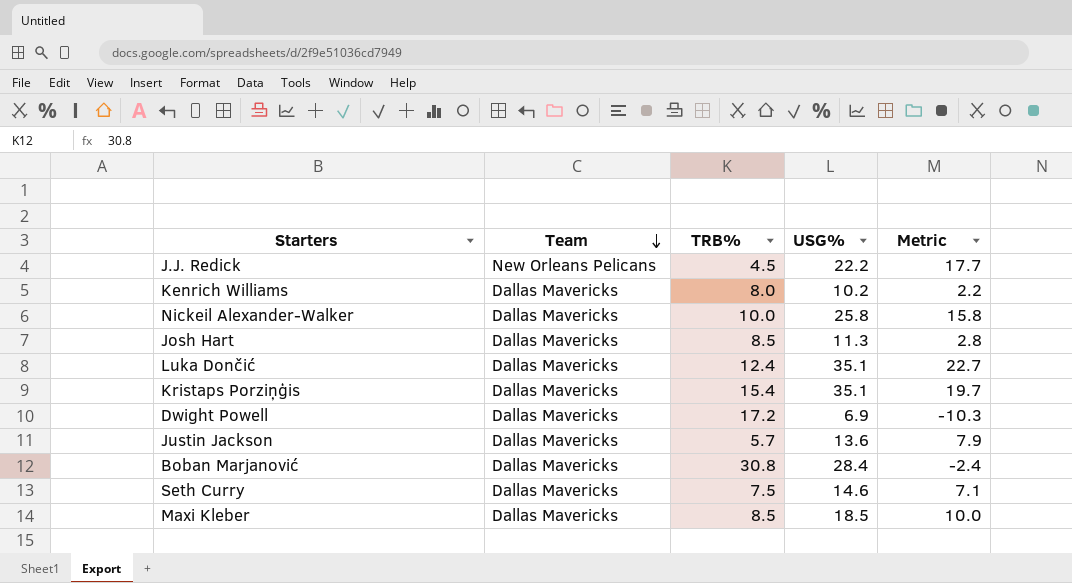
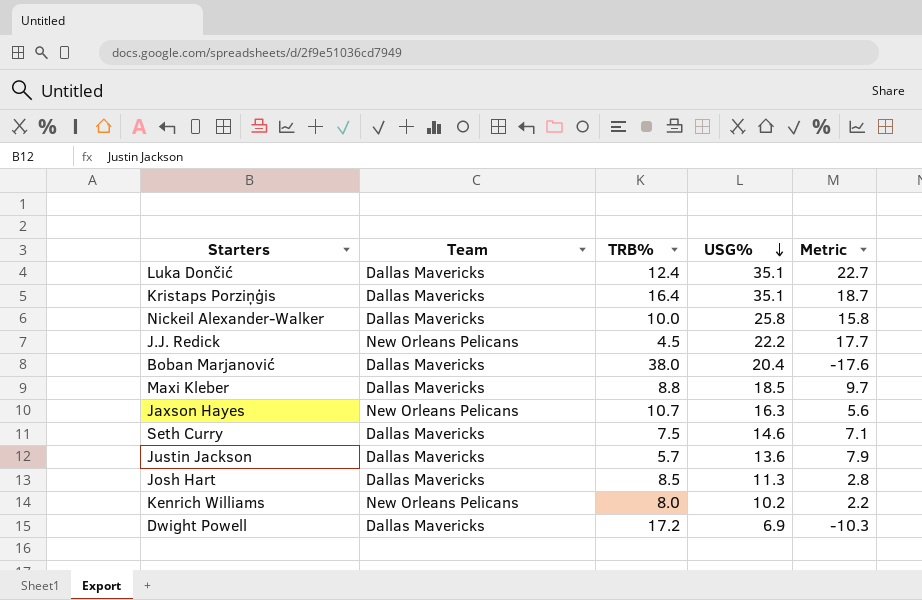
row order: Team descending -> USG% descending
Kristaps Porziņģis | TRB%: 15.4 -> 16.4
Kristaps Porziņģis | Metric: 19.7 -> 18.7
Boban Marjanović | TRB%: 30.8 -> 38.0
Boban Marjanović | USG%: 28.4 -> 20.4
Boban Marjanović | Metric: -2.4 -> -17.6
Maxi Kleber | TRB%: 8.5 -> 8.8
Maxi Kleber | Metric: 10.0 -> 9.7
row Jaxson Hayes: none -> New Orleans Pelicans | 10.7 | 16.3 | 5.6
Kenrich Williams | Team: Dallas Mavericks -> New Orleans Pelicans

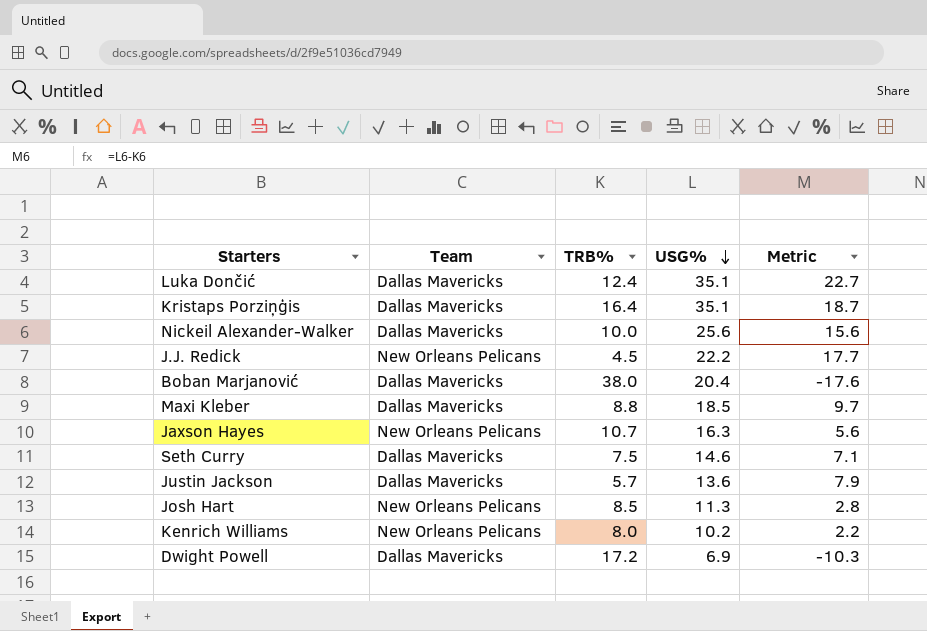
Nickeil Alexander-Walker | USG%: 25.8 -> 25.6
Nickeil Alexander-Walker | Metric: 15.8 -> 15.6
Josh Hart | Team: Dallas Mavericks -> New Orleans Pelicans

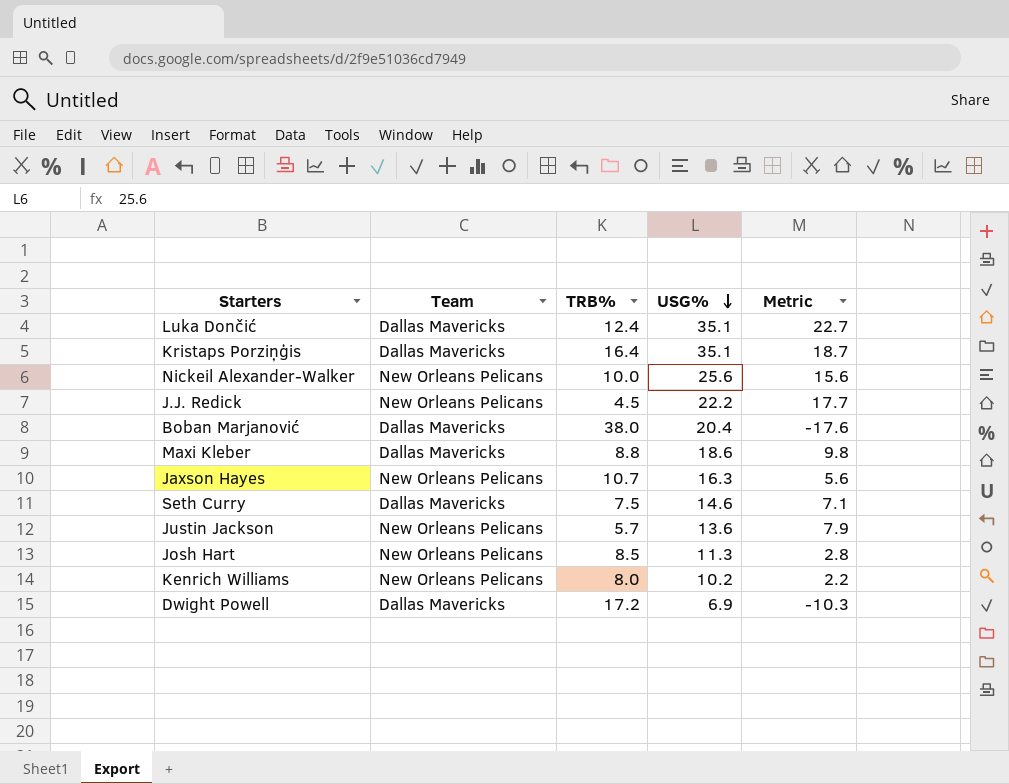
Nickeil Alexander-Walker | Team: Dallas Mavericks -> New Orleans Pelicans
Maxi Kleber | USG%: 18.5 -> 18.6
Maxi Kleber | Metric: 9.7 -> 9.8
Justin Jackson | Team: Dallas Mavericks -> New Orleans Pelicans

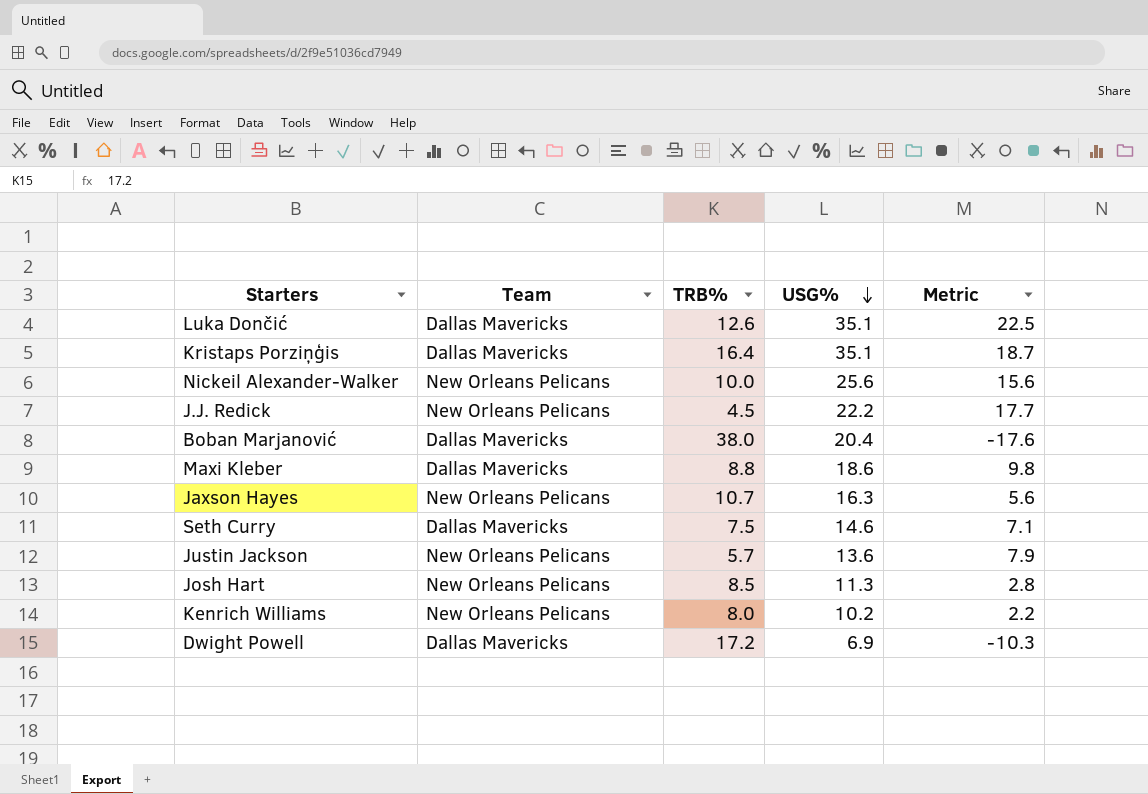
Luka Dončić | TRB%: 12.4 -> 12.6
Luka Dončić | Metric: 22.7 -> 22.5

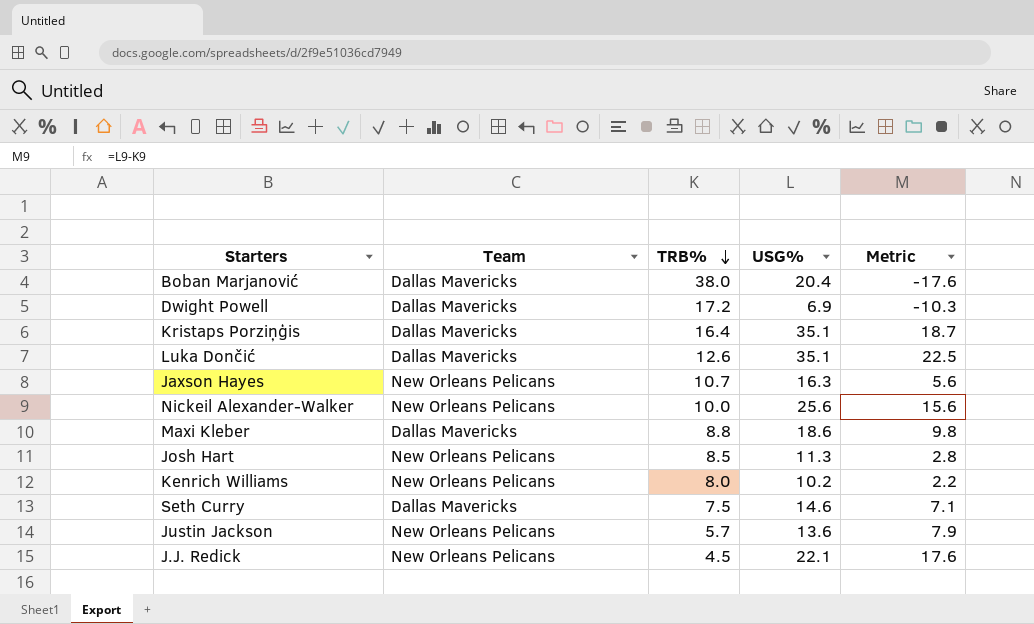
row order: USG% descending -> TRB% descending
J.J. Redick | USG%: 22.2 -> 22.1
J.J. Redick | Metric: 17.7 -> 17.6

